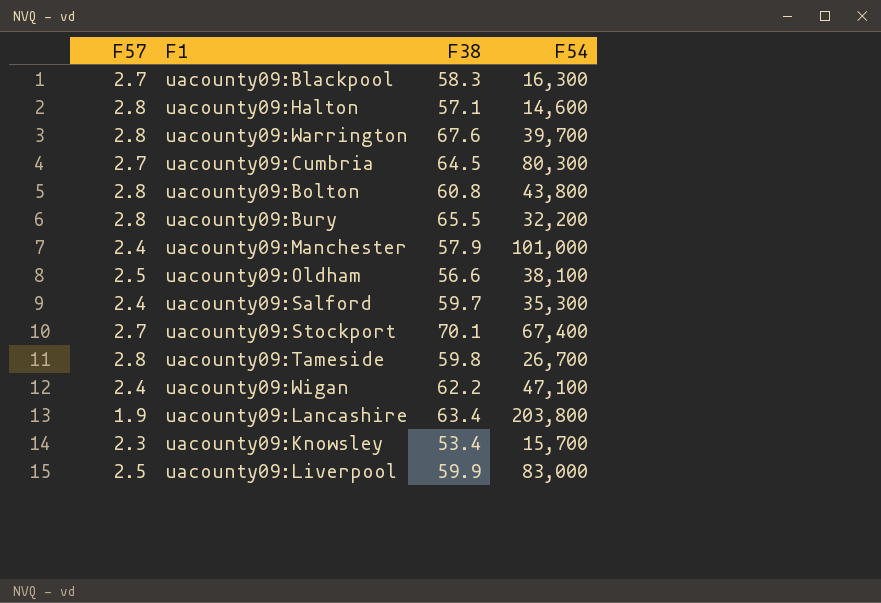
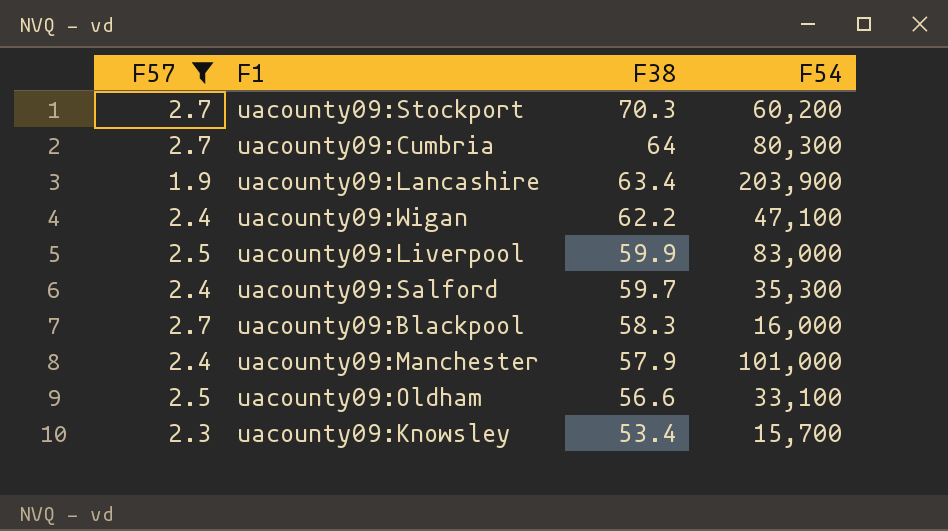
filter: none -> F57 != 2.8
row order: none -> F38 descending
uacounty09:Stockport | F38: 70.1 -> 70.3
uacounty09:Stockport | F54: 67,400 -> 60,200
uacounty09:Cumbria | F38: 64.5 -> 64
uacounty09:Lancashire | F54: 203,800 -> 203,900
uacounty09:Blackpool | F54: 16,300 -> 16,000
uacounty09:Oldham | F54: 38,100 -> 33,100

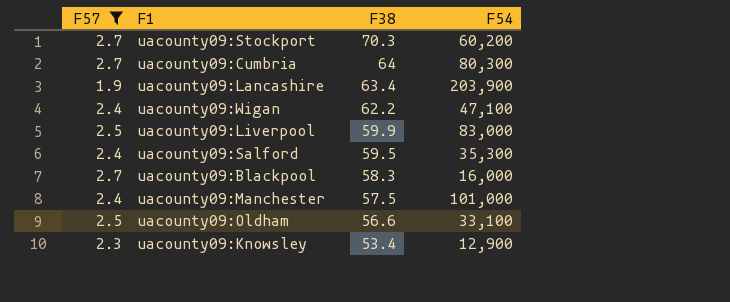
uacounty09:Salford | F38: 59.7 -> 59.5
uacounty09:Manchester | F38: 57.9 -> 57.5
uacounty09:Knowsley | F54: 15,700 -> 12,900

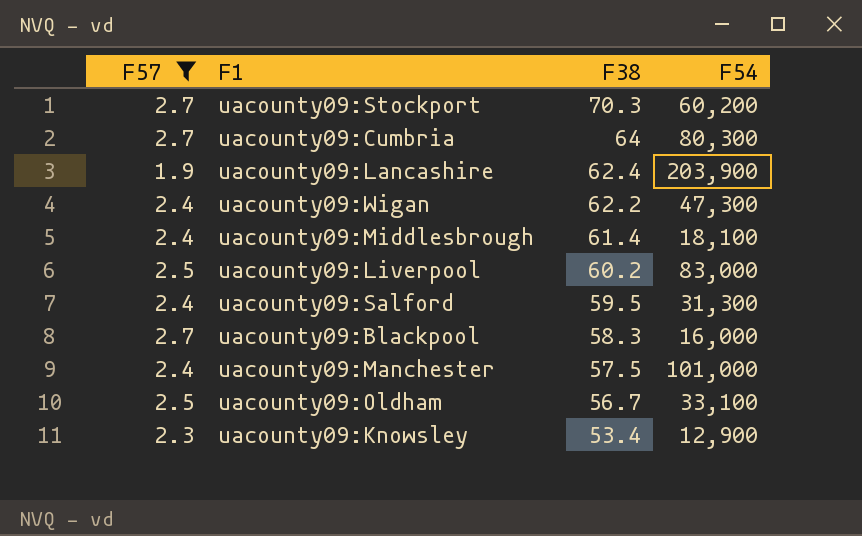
uacounty09:Lancashire | F38: 63.4 -> 62.4
uacounty09:Wigan | F54: 47,100 -> 47,300
row uacounty09:Middlesbrough: none -> 2.4 | 61.4 | 18,100
uacounty09:Liverpool | F38: 59.9 -> 60.2
uacounty09:Salford | F54: 35,300 -> 31,300
uacounty09:Oldham | F38: 56.6 -> 56.7

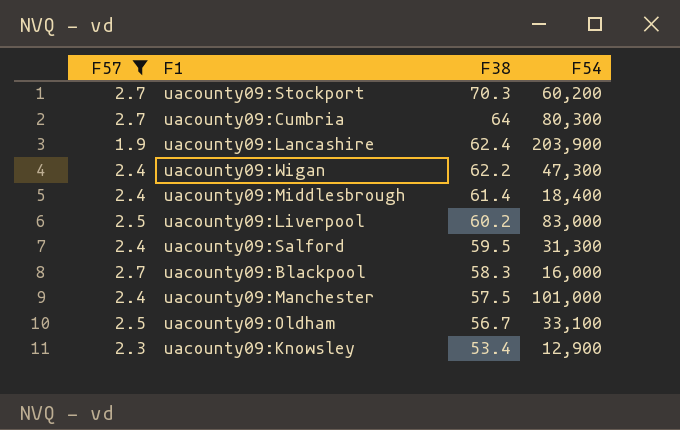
uacounty09:Middlesbrough | F54: 18,100 -> 18,400

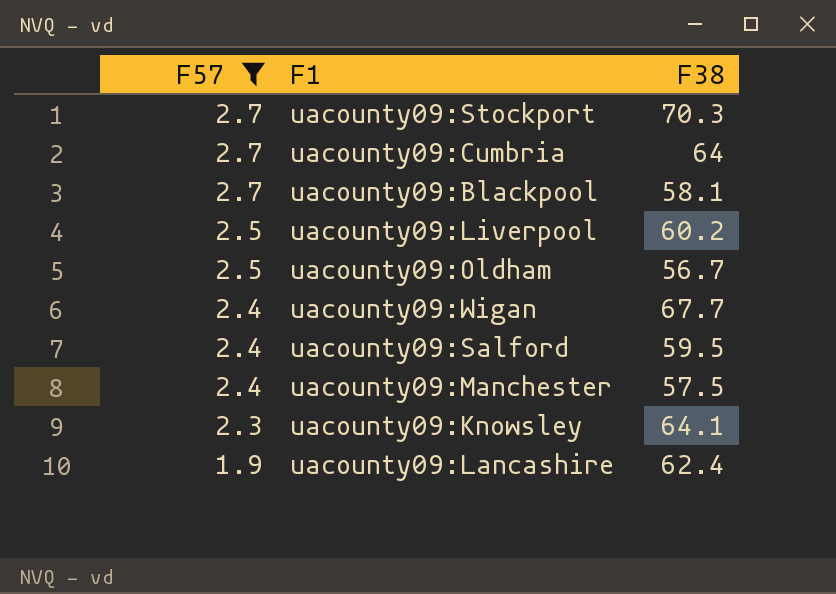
row order: F38 descending -> F57 descending
column F54 | position: 4 -> none
row uacounty09:Middlesbrough: 2.4 | 61.4 | 18,400 -> none
uacounty09:Blackpool | F38: 58.3 -> 58.1
uacounty09:Wigan | F38: 62.2 -> 67.7
uacounty09:Knowsley | F38: 53.4 -> 64.1

